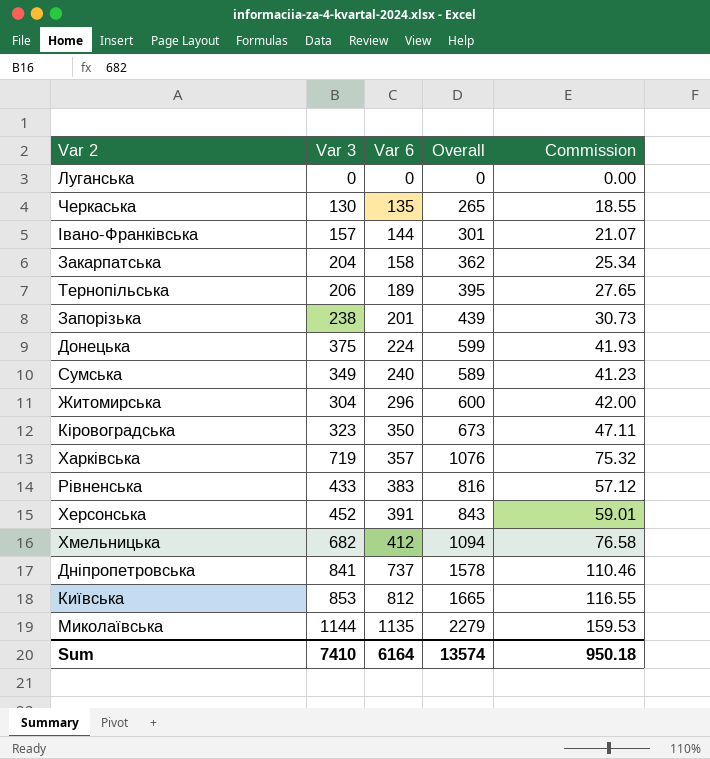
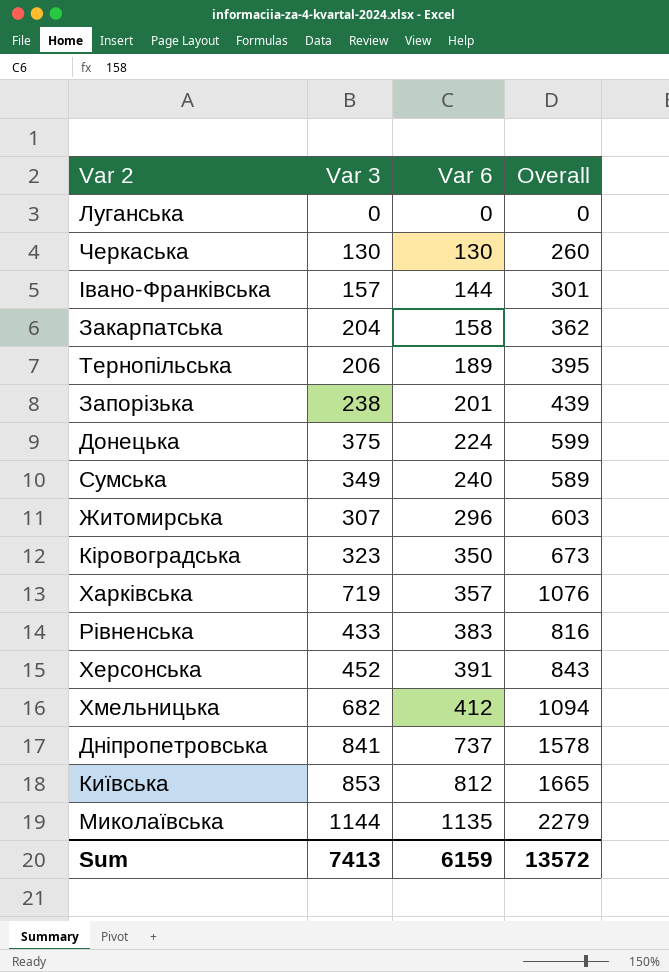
column Commission | formula: [Overall] * 0.07 -> none
Черкаська | Var 6: 135 -> 130
Черкаська | Overall: 265 -> 260
Житомирська | Var 3: 304 -> 307
Житомирська | Overall: 600 -> 603
Sum | Var 3: 7410 -> 7413
Sum | Var 6: 6164 -> 6159
Sum | Overall: 13574 -> 13572

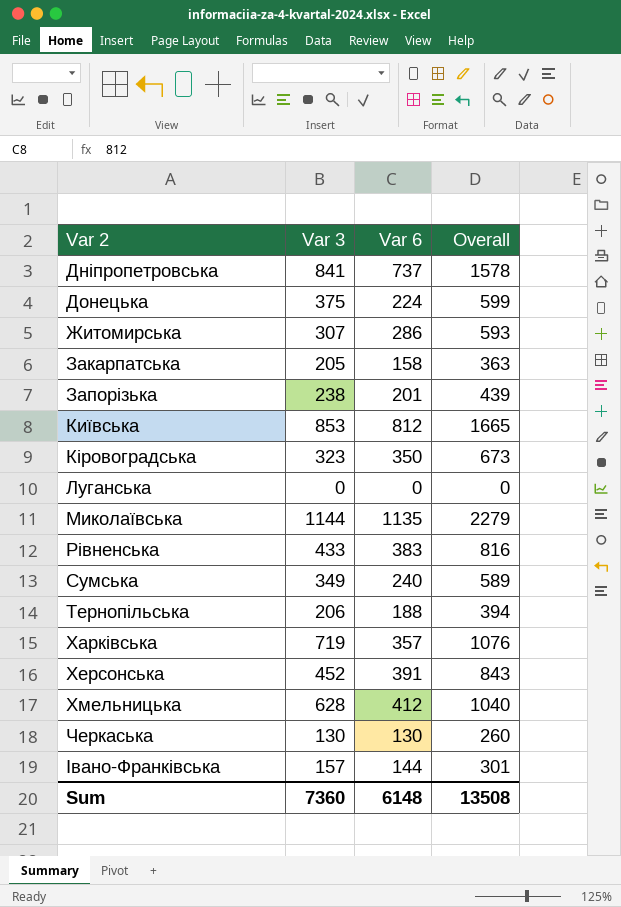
row order: Var 6 ascending -> Var 2 ascending
Житомирська | Var 6: 296 -> 286
Житомирська | Overall: 603 -> 593
Закарпатська | Var 3: 204 -> 205
Закарпатська | Overall: 362 -> 363
Тернопільська | Var 6: 189 -> 188
Тернопільська | Overall: 395 -> 394
Хмельницька | Var 3: 682 -> 628
Хмельницька | Overall: 1094 -> 1040
Sum | Var 3: 7413 -> 7360
Sum | Var 6: 6159 -> 6148
Sum | Overall: 13572 -> 13508

